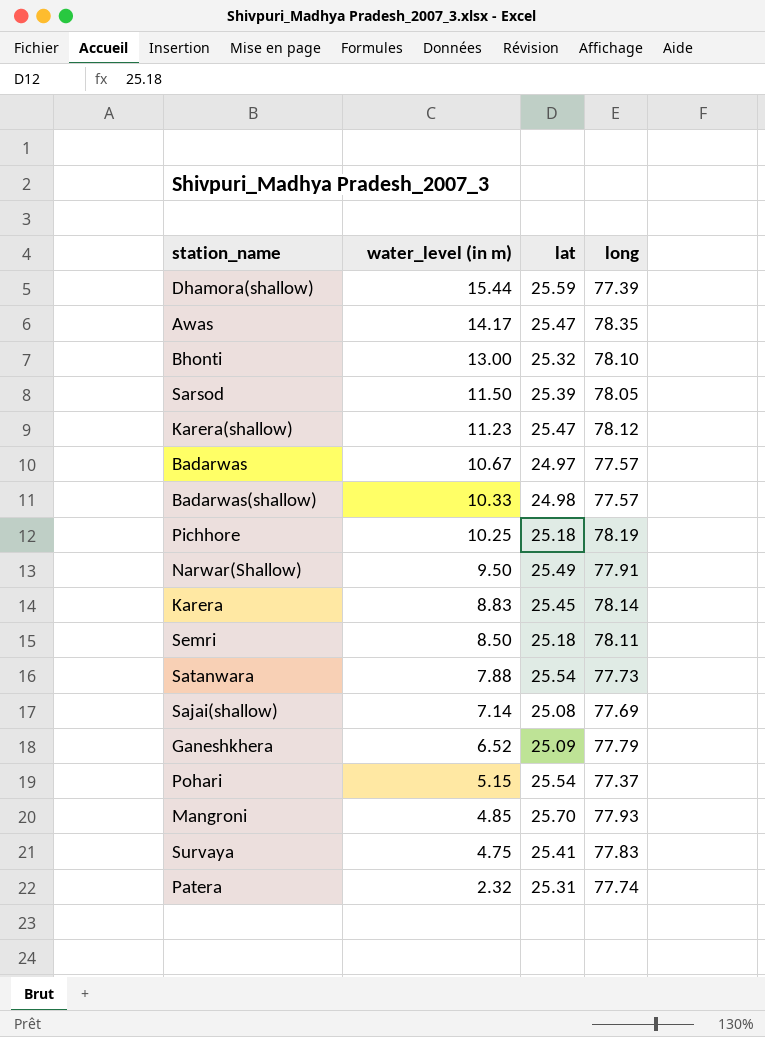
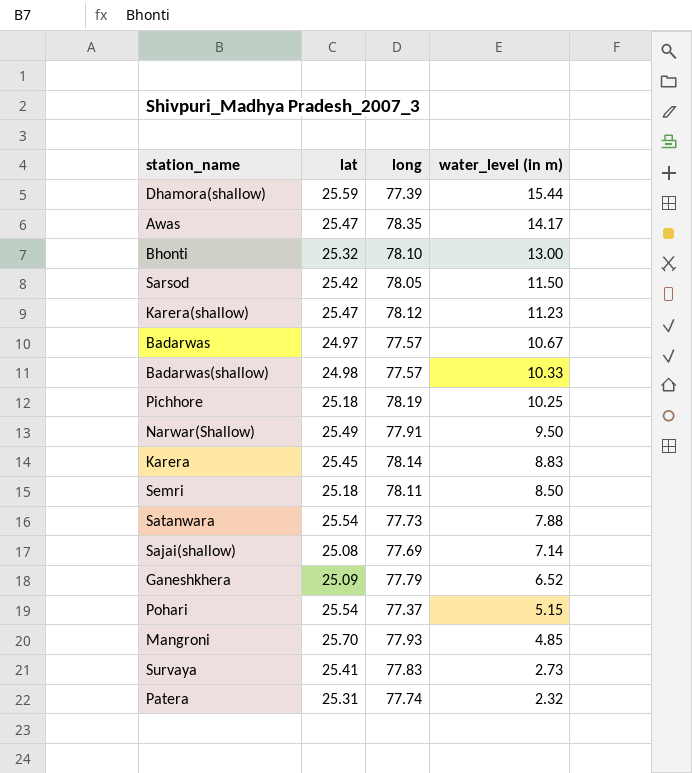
column water_level (in m) | position: 2 -> 4
Sarsod | lat: 25.39 -> 25.42
Survaya | water_level (in m): 4.75 -> 2.73

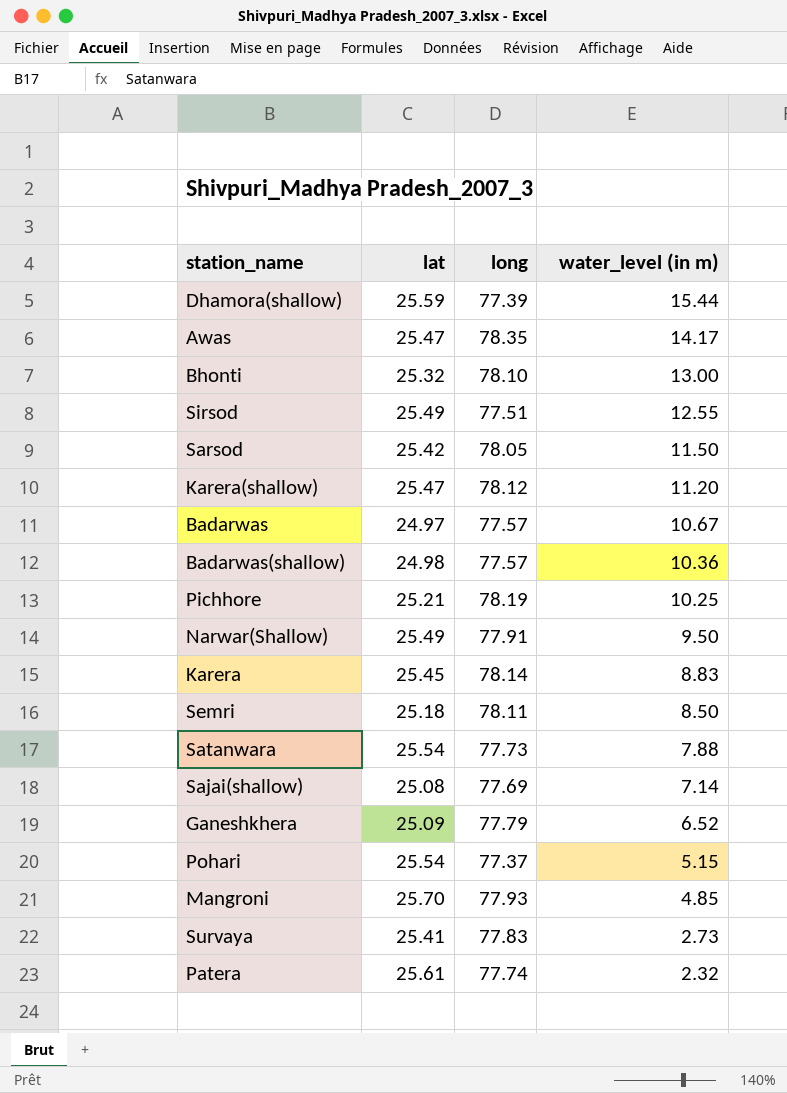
row Sirsod: none -> 25.49 | 77.51 | 12.55
Karera(shallow) | water_level (in m): 11.23 -> 11.20
Badarwas(shallow) | water_level (in m): 10.33 -> 10.36
Pichhore | lat: 25.18 -> 25.21
Patera | lat: 25.31 -> 25.61

